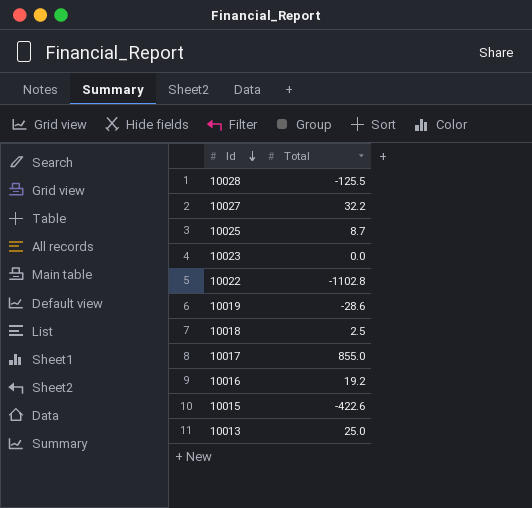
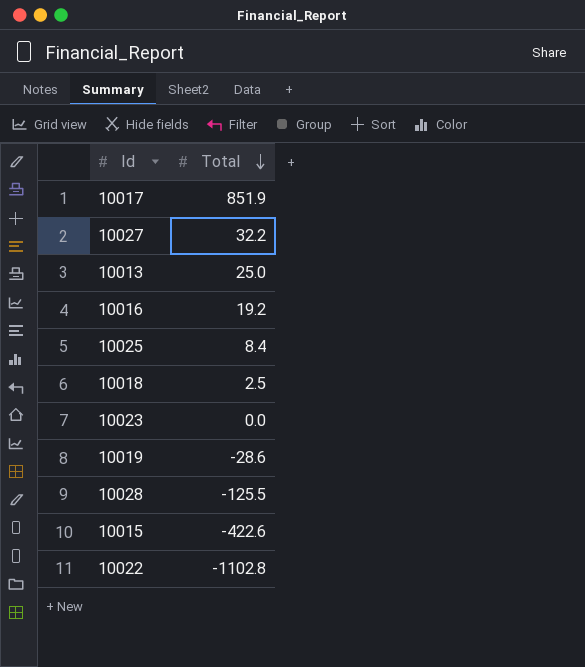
row order: Id descending -> Total descending
10017 | Total: 855.0 -> 851.9
10025 | Total: 8.7 -> 8.4

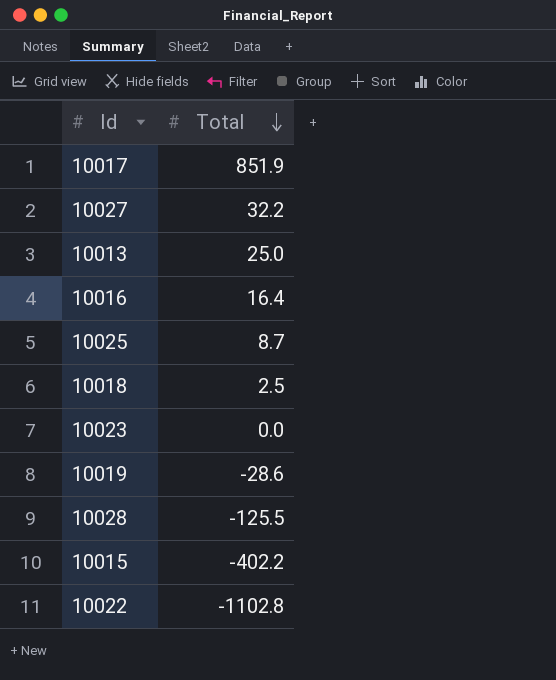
10016 | Total: 19.2 -> 16.4
10025 | Total: 8.4 -> 8.7
10015 | Total: -422.6 -> -402.2

